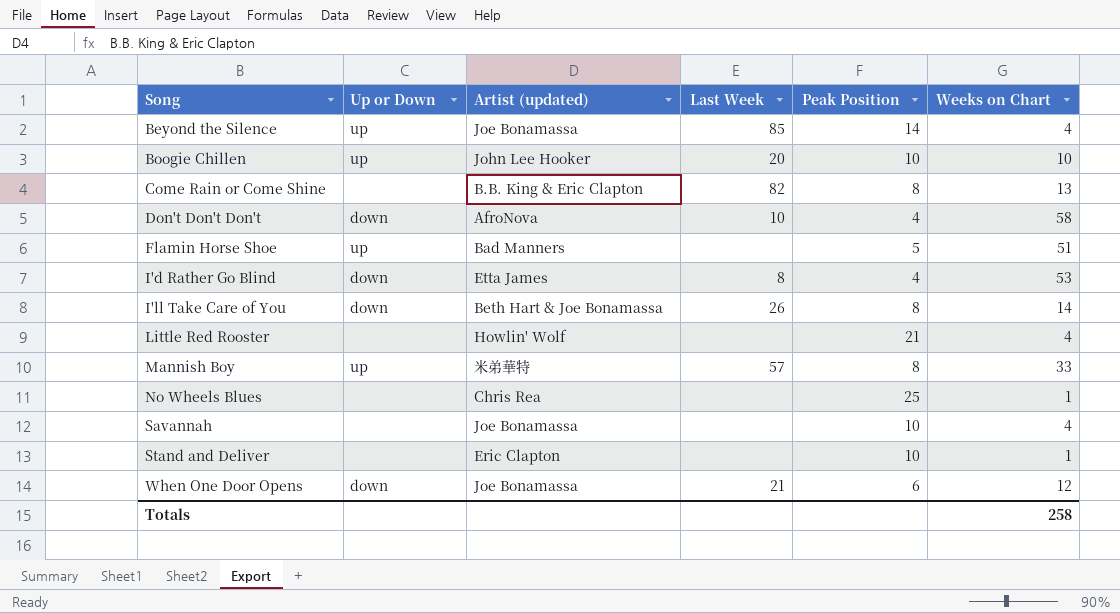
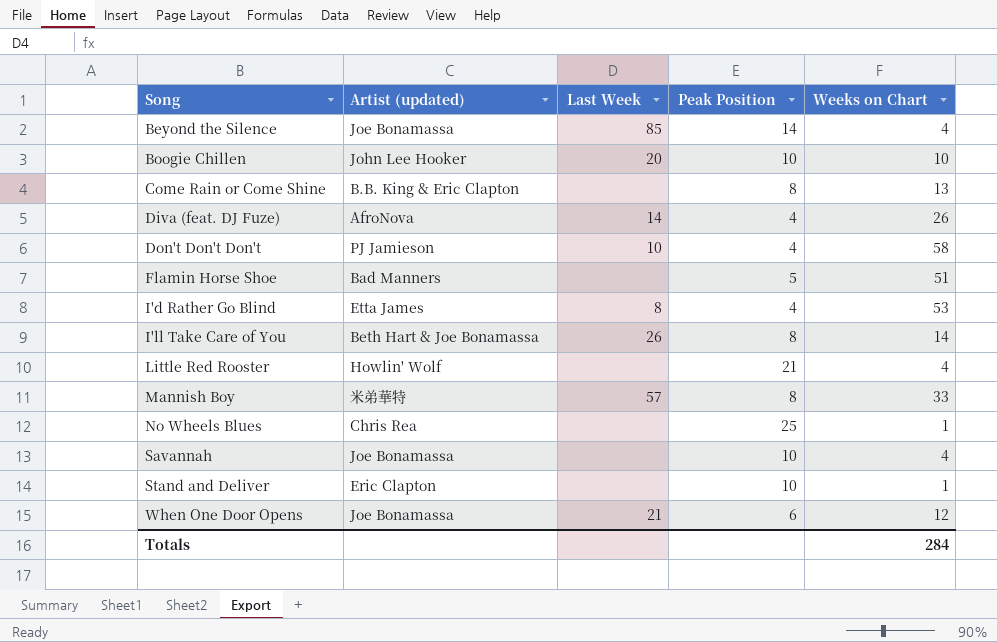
column Up or Down | position: 2 -> none
Come Rain or Come Shine | Last Week: 82 -> none
row Diva (feat. DJ Fuze): none -> AfroNova | 14 | 4 | 26
Don't Don't Don't | Artist (updated): AfroNova -> PJ Jamieson
Totals | Weeks on Chart: 258 -> 284

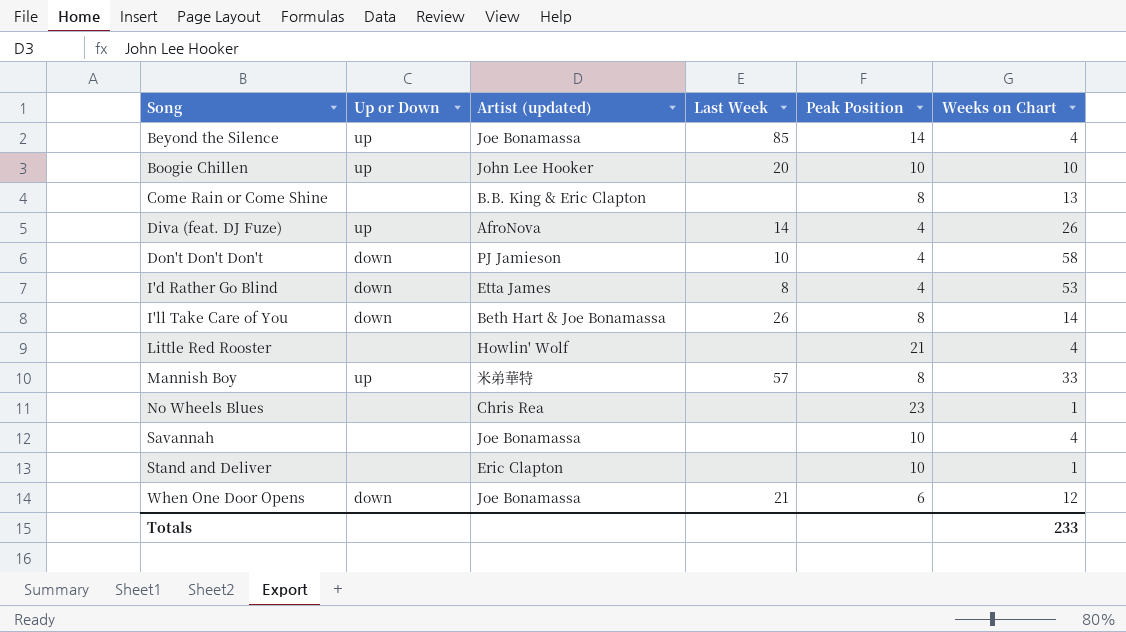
column Up or Down | position: none -> 2
row Flamin Horse Shoe: Bad Manners | none | 5 | 51 -> none
No Wheels Blues | Peak Position: 25 -> 23
Totals | Weeks on Chart: 284 -> 233

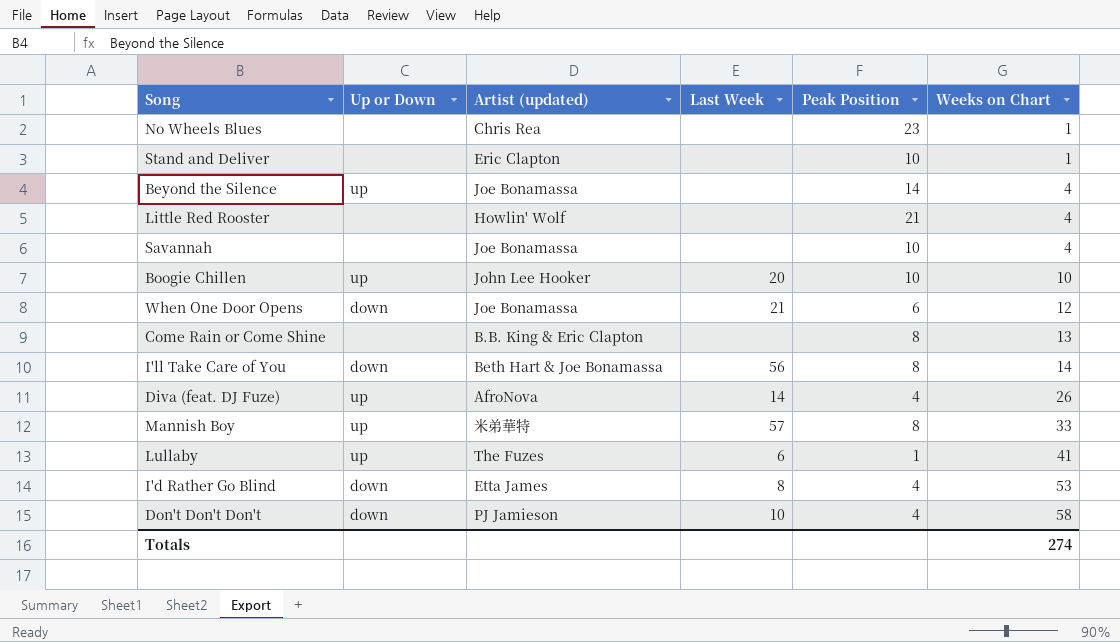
row order: Song ascending -> Weeks on Chart ascending
Beyond the Silence | Last Week: 85 -> none
I'll Take Care of You | Last Week: 26 -> 56
row Lullaby: none -> up | The Fuzes | 6 | 1 | 41
Totals | Weeks on Chart: 233 -> 274

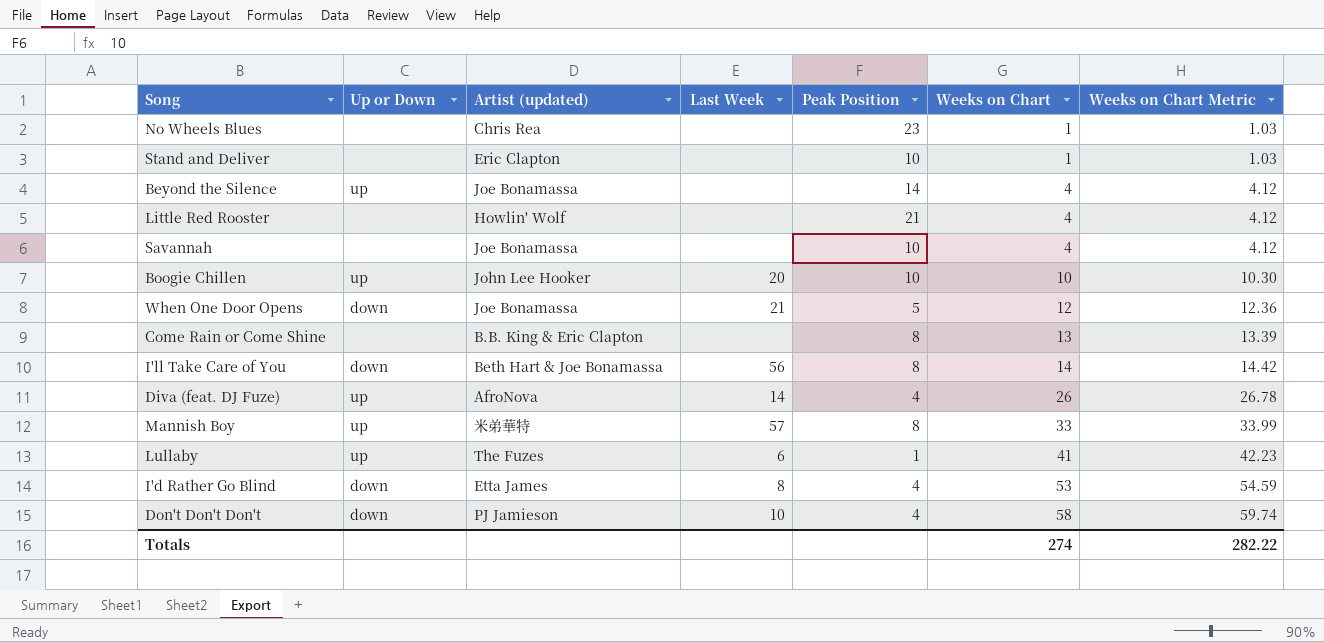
column Weeks on Chart Metric | formula: none -> [Weeks on Chart] * 1.03
When One Door Opens | Peak Position: 6 -> 5

